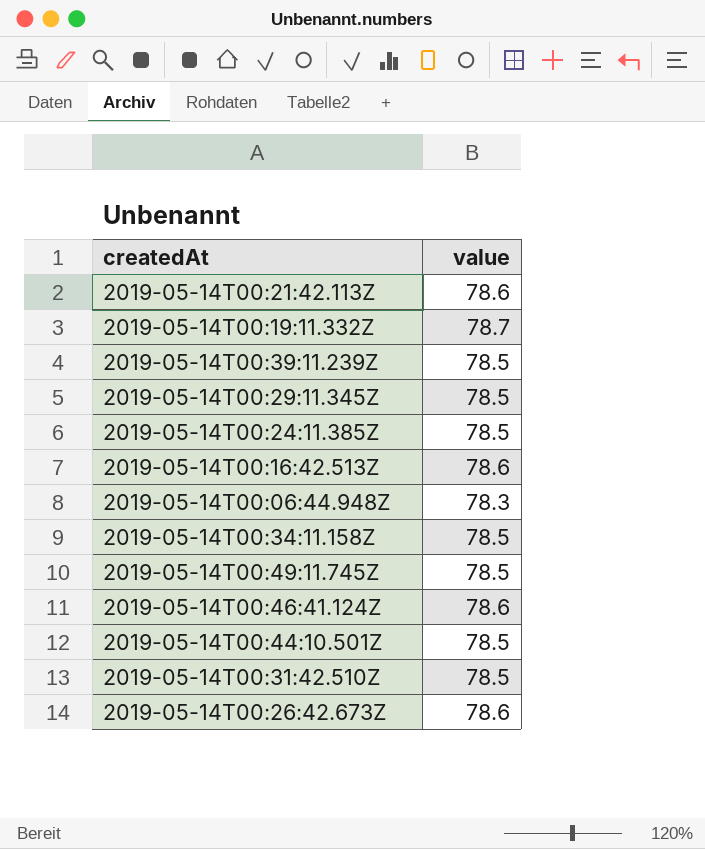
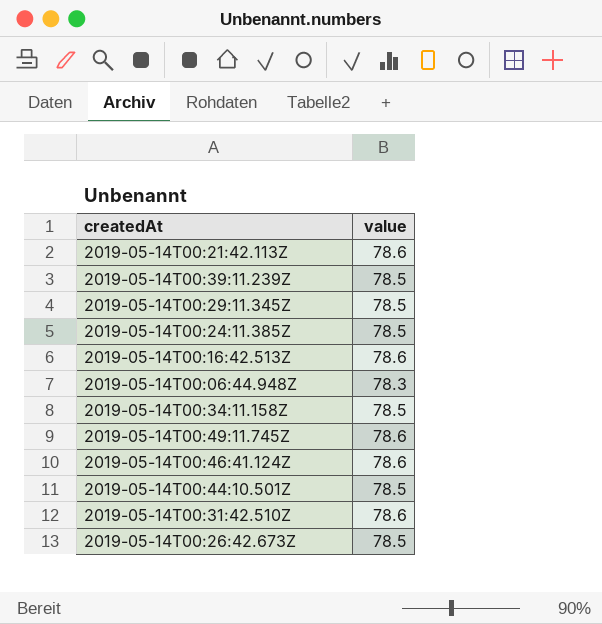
row 2019-05-14T00:19:11.332Z: 78.7 -> none
2019-05-14T00:49:11.745Z | value: 78.5 -> 78.6
2019-05-14T00:31:42.510Z | value: 78.5 -> 78.6
2019-05-14T00:26:42.673Z | value: 78.6 -> 78.5

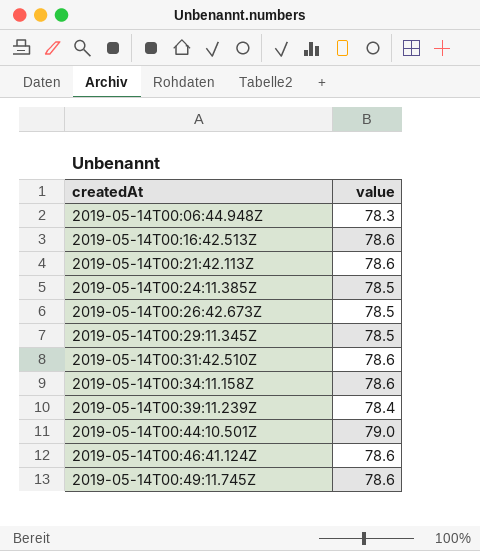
row order: none -> createdAt ascending
2019-05-14T00:34:11.158Z | value: 78.5 -> 78.6
2019-05-14T00:39:11.239Z | value: 78.5 -> 78.4
2019-05-14T00:44:10.501Z | value: 78.5 -> 79.0

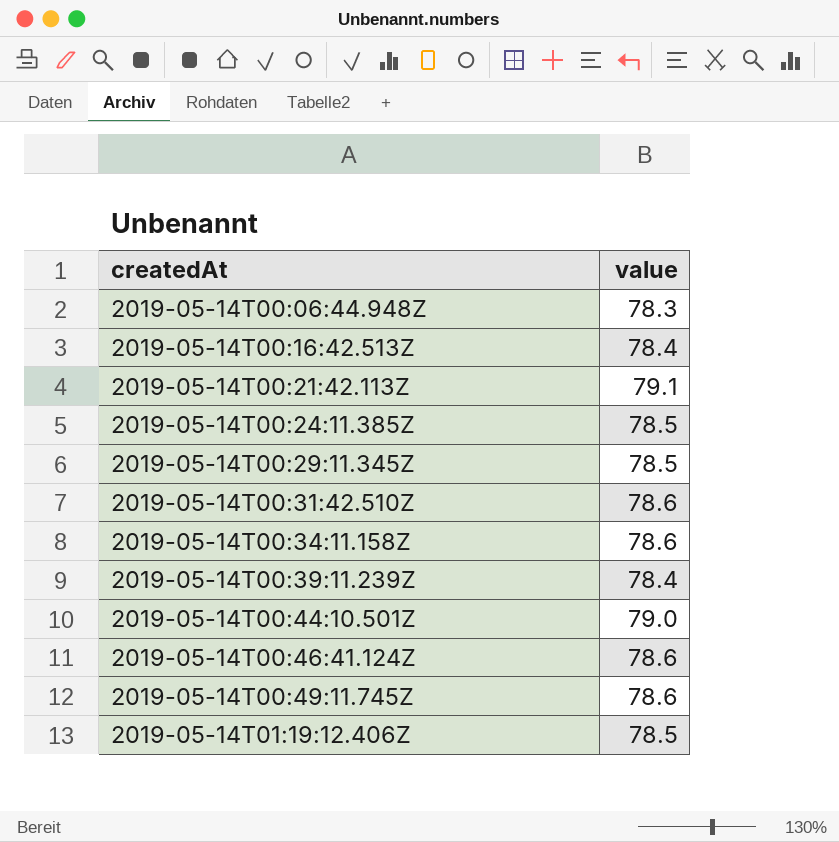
row 2019-05-14T00:26:42.673Z: 78.5 -> none
2019-05-14T00:16:42.513Z | value: 78.6 -> 78.4
2019-05-14T00:21:42.113Z | value: 78.6 -> 79.1
row 2019-05-14T01:19:12.406Z: none -> 78.5

